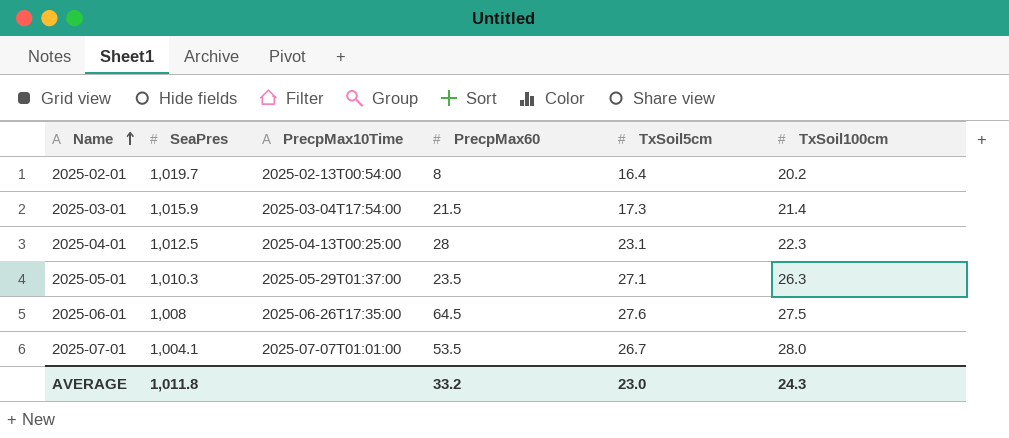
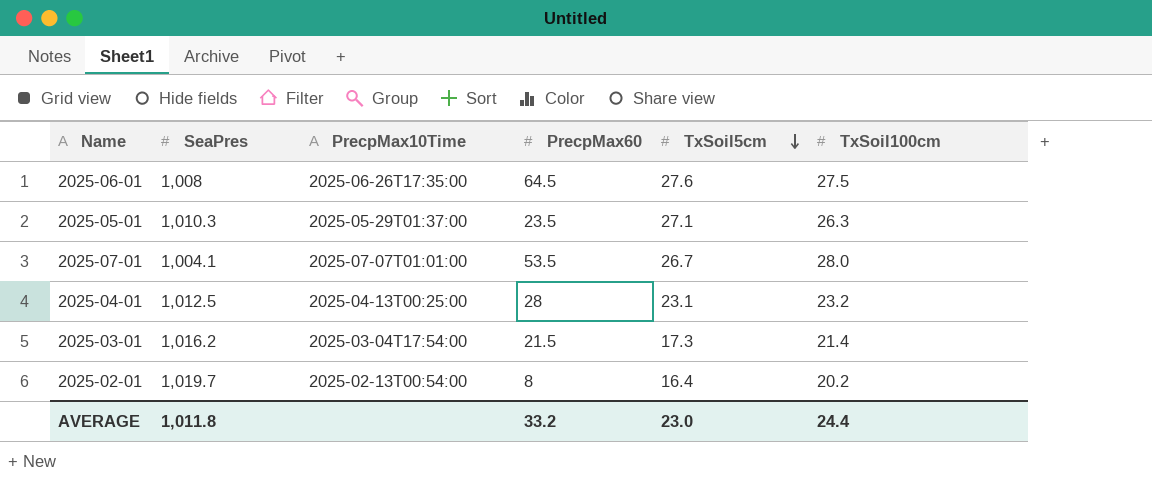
row order: Name ascending -> TxSoil5cm descending
2025-04-01 | TxSoil100cm: 22.3 -> 23.2
2025-03-01 | SeaPres: 1,015.9 -> 1,016.2
AVERAGE | TxSoil100cm: 24.3 -> 24.4

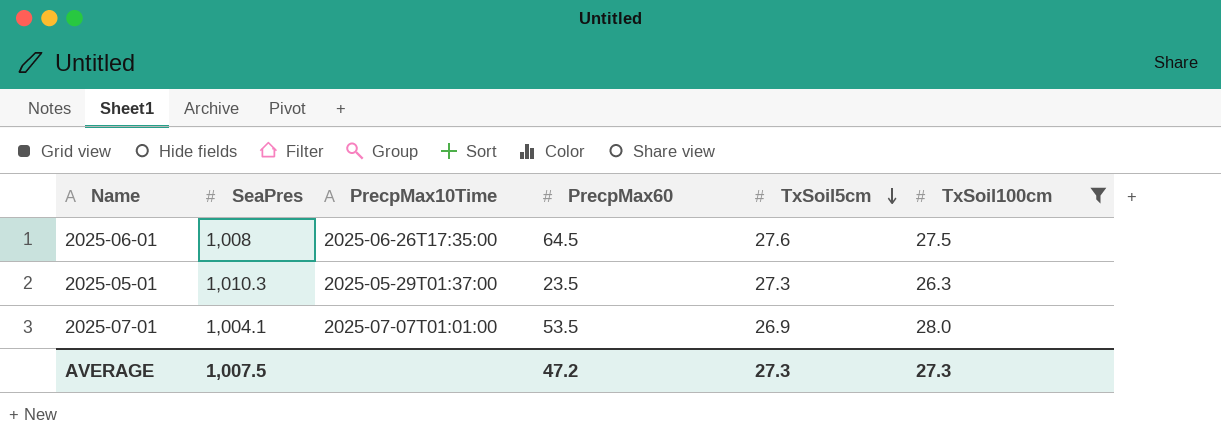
filter: none -> TxSoil100cm >= 26.3
2025-05-01 | TxSoil5cm: 27.1 -> 27.3
2025-07-01 | TxSoil5cm: 26.7 -> 26.9
AVERAGE | SeaPres: 1,011.8 -> 1,007.5
AVERAGE | PrecpMax60: 33.2 -> 47.2
AVERAGE | TxSoil5cm: 23.0 -> 27.3
AVERAGE | TxSoil100cm: 24.4 -> 27.3

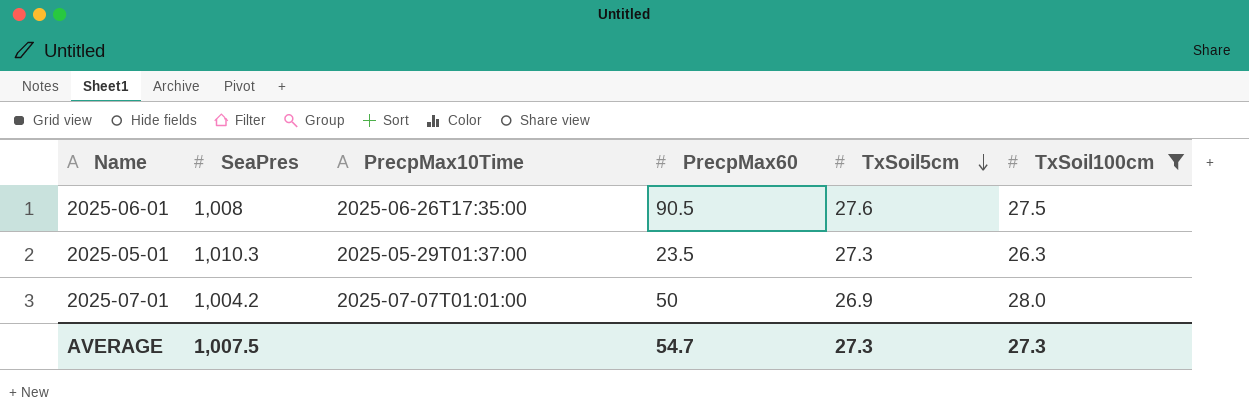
2025-06-01 | PrecpMax60: 64.5 -> 90.5
2025-07-01 | SeaPres: 1,004.1 -> 1,004.2
2025-07-01 | PrecpMax60: 53.5 -> 50
AVERAGE | PrecpMax60: 47.2 -> 54.7

